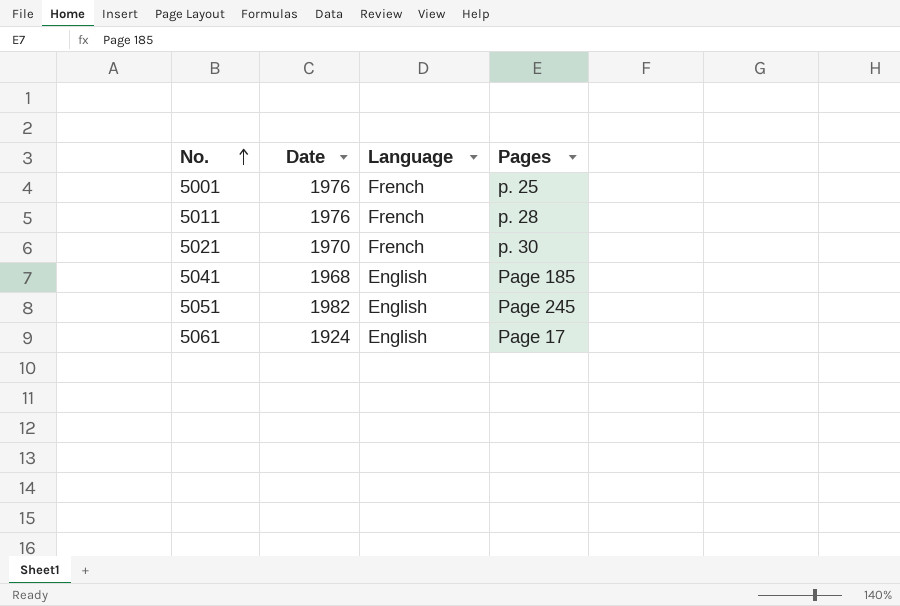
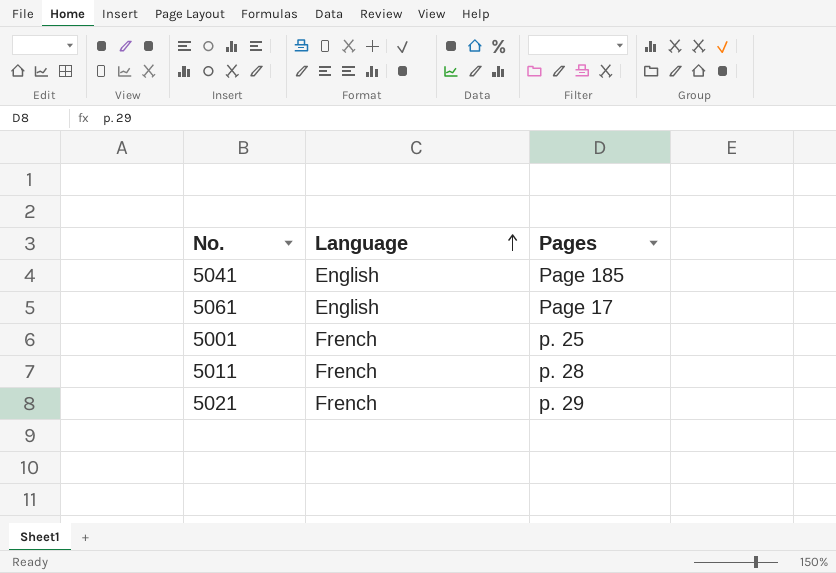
row order: No. ascending -> Language ascending
column Date | position: 2 -> none
row 5051: 1982 | English | Page 245 -> none
5021 | Pages: p. 30 -> p. 29

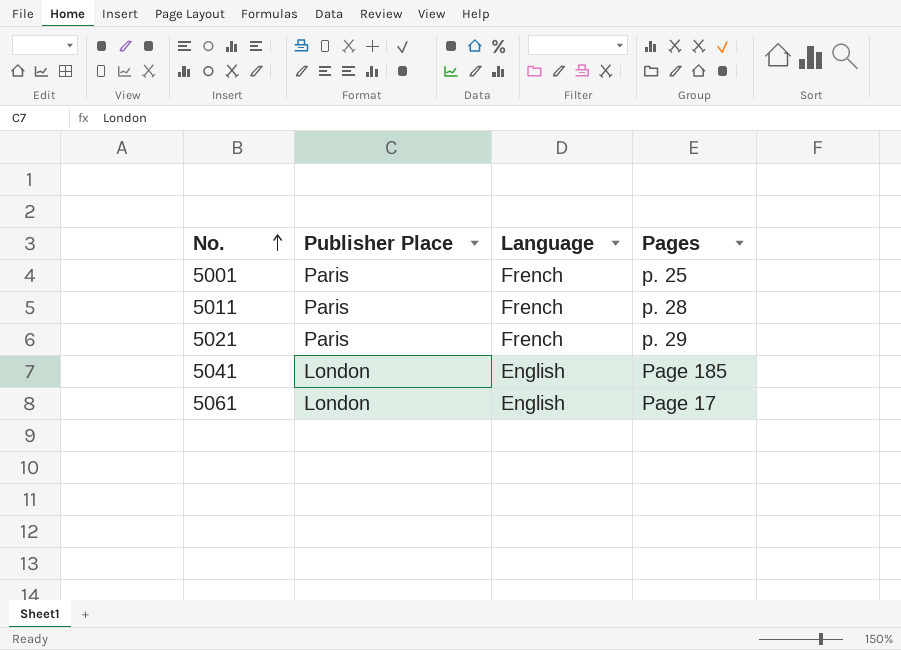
row order: Language ascending -> No. ascending
column Publisher Place | position: none -> 2

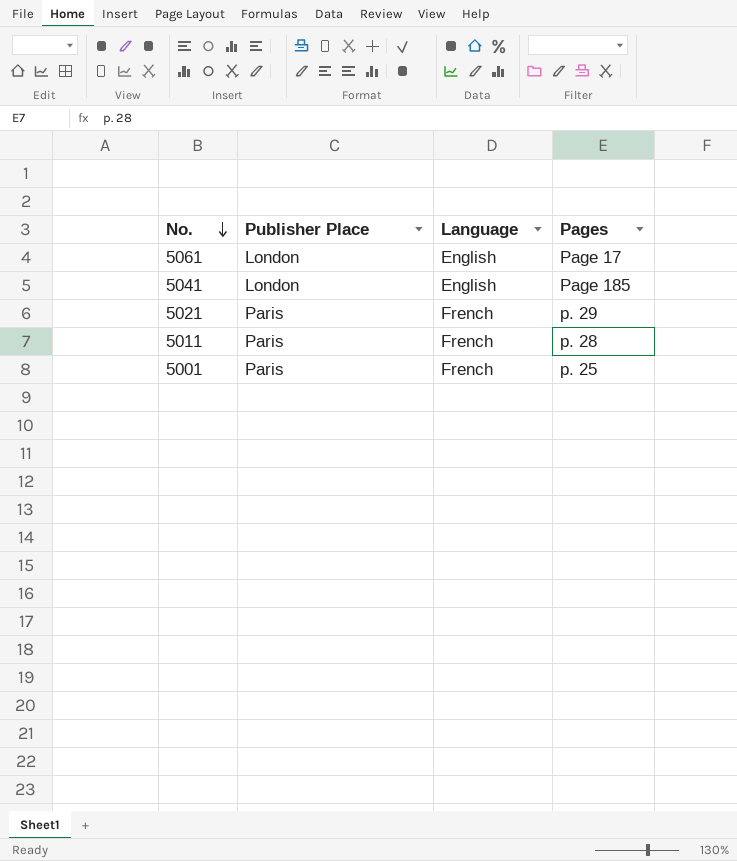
row order: No. ascending -> No. descending

